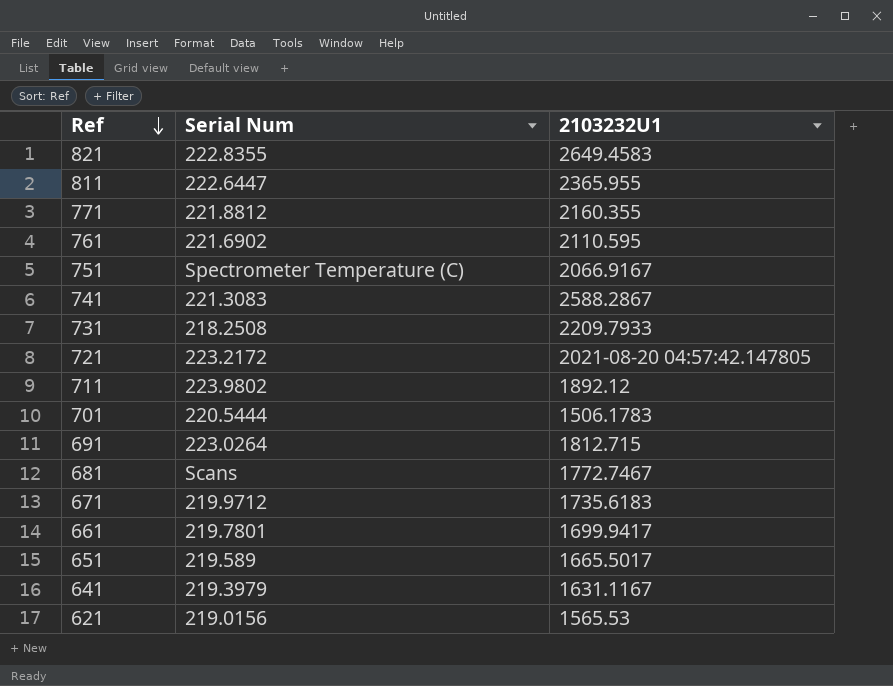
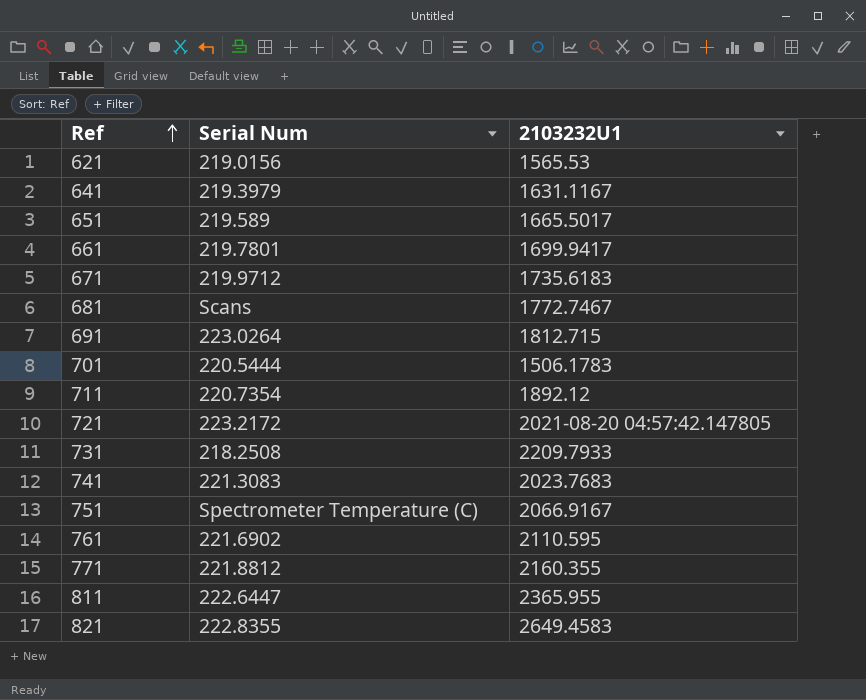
row order: Ref descending -> Ref ascending
711 | Serial Num: 223.9802 -> 220.7354
741 | 2103232U1: 2588.2867 -> 2023.7683

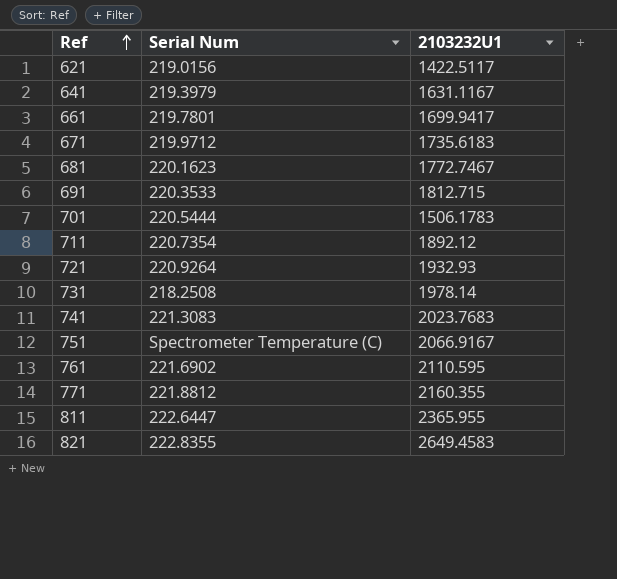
row 651: 219.589 | 1665.5017 -> none
621 | 2103232U1: 1565.53 -> 1422.5117
681 | Serial Num: Scans -> 220.1623
691 | Serial Num: 223.0264 -> 220.3533
721 | Serial Num: 223.2172 -> 220.9264
721 | 2103232U1: 2021-08-20 04:57:42.147805 -> 1932.93
731 | 2103232U1: 2209.7933 -> 1978.14

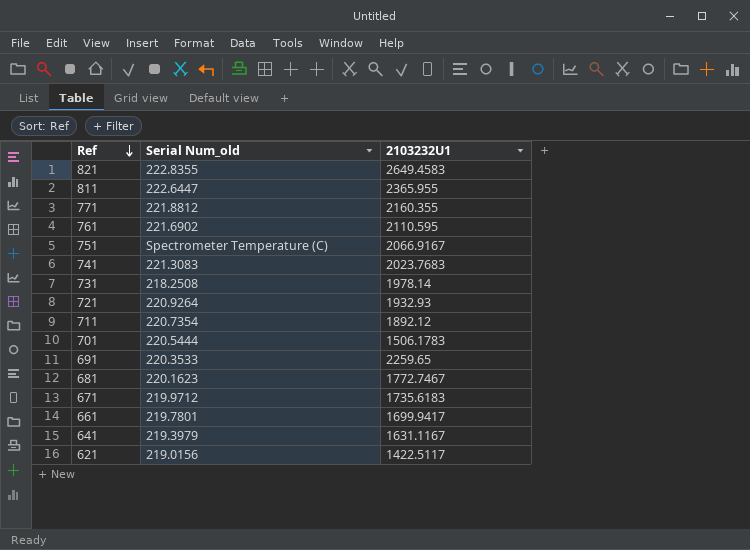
row order: Ref ascending -> Ref descending
column name: Serial Num -> Serial Num_old
691 | 2103232U1: 1812.715 -> 2259.65

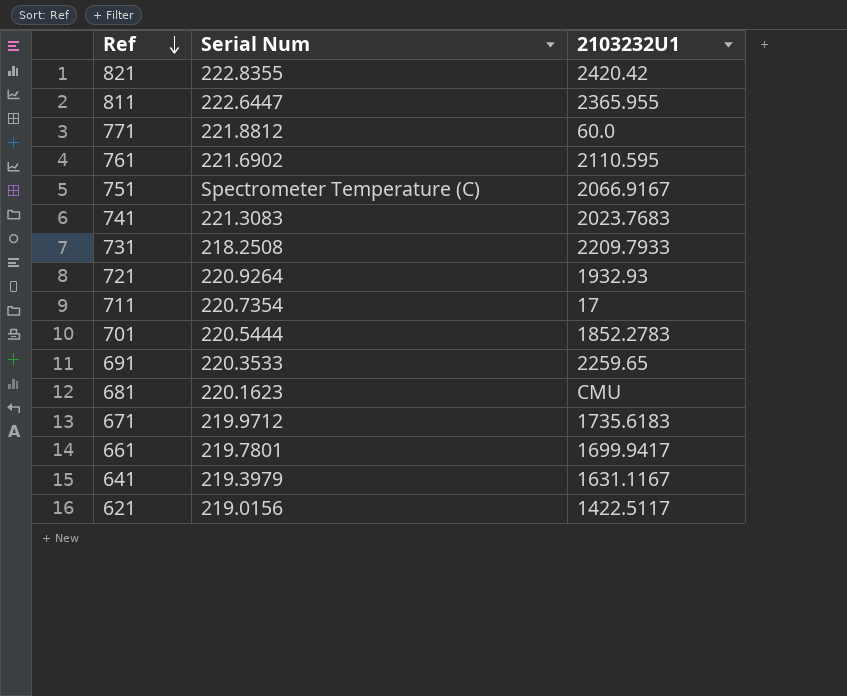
column name: Serial Num_old -> Serial Num
821 | 2103232U1: 2649.4583 -> 2420.42
771 | 2103232U1: 2160.355 -> 60.0
731 | 2103232U1: 1978.14 -> 2209.7933
711 | 2103232U1: 1892.12 -> 17
701 | 2103232U1: 1506.1783 -> 1852.2783
681 | 2103232U1: 1772.7467 -> CMU

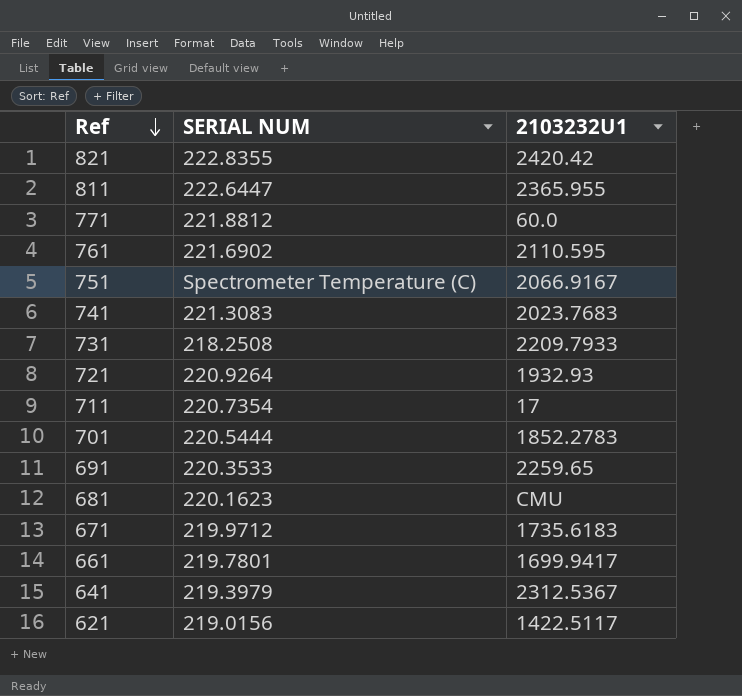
column name: Serial Num -> SERIAL NUM
641 | 2103232U1: 1631.1167 -> 2312.5367

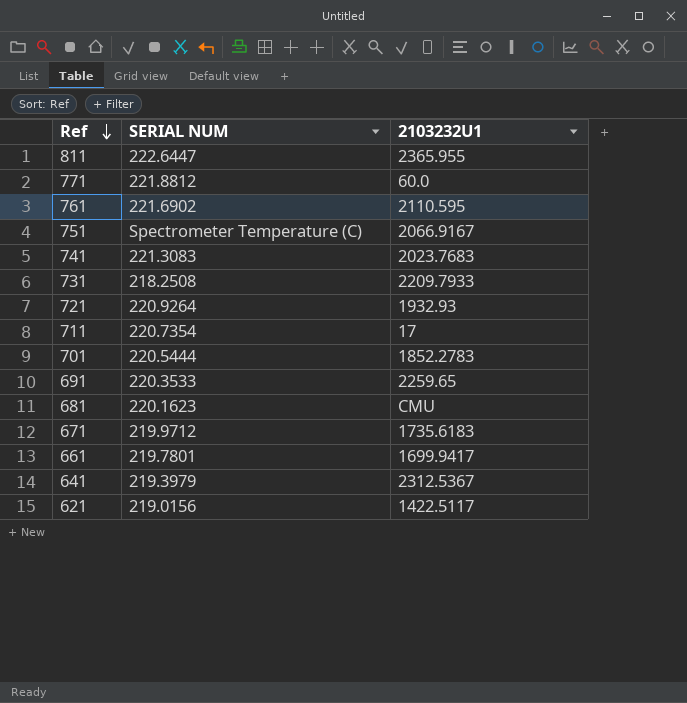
row 821: 222.8355 | 2420.42 -> none

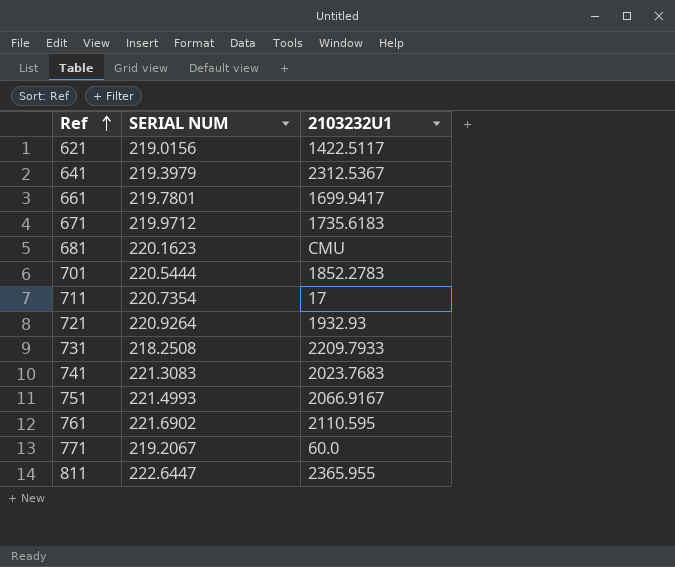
row order: Ref descending -> Ref ascending
row 691: 220.3533 | 2259.65 -> none
751 | SERIAL NUM: Spectrometer Temperature (C) -> 221.4993
771 | SERIAL NUM: 221.8812 -> 219.2067

